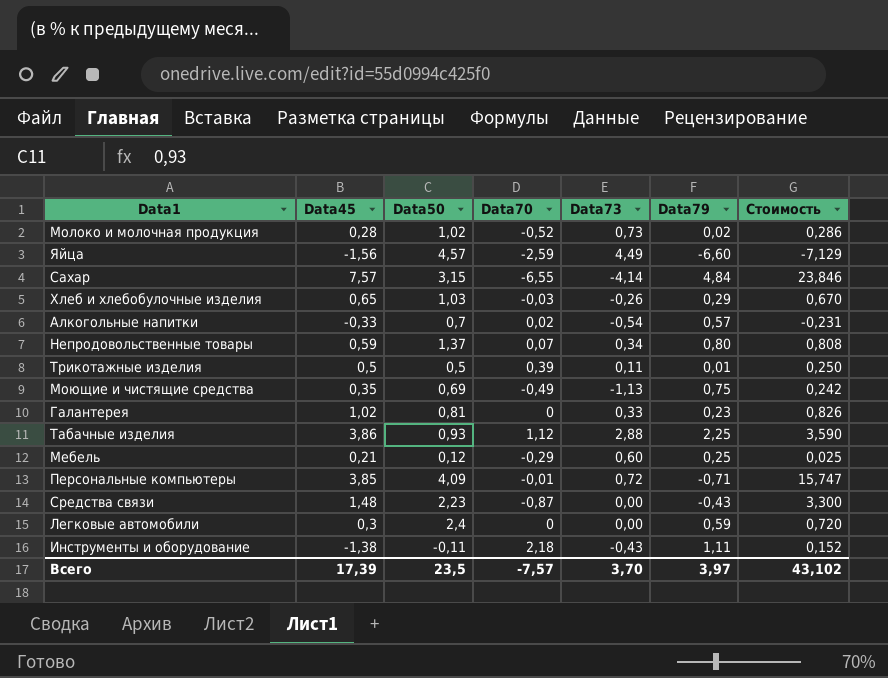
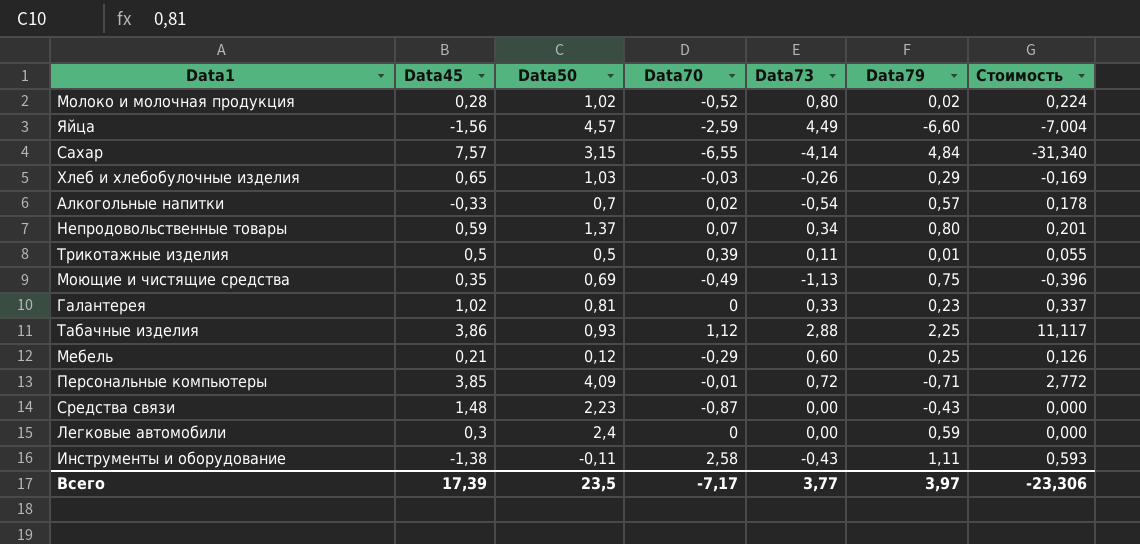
column Стоимость | formula: [Data45] * [Data50] -> [Data45] * [Data73]
Молоко и молочная продукция | Data73: 0,73 -> 0,80
Инструменты и оборудование | Data70: 2,18 -> 2,58
Всего | Data70: -7,57 -> -7,17
Всего | Data73: 3,70 -> 3,77
Всего | Стоимость: 43,102 -> -23,306

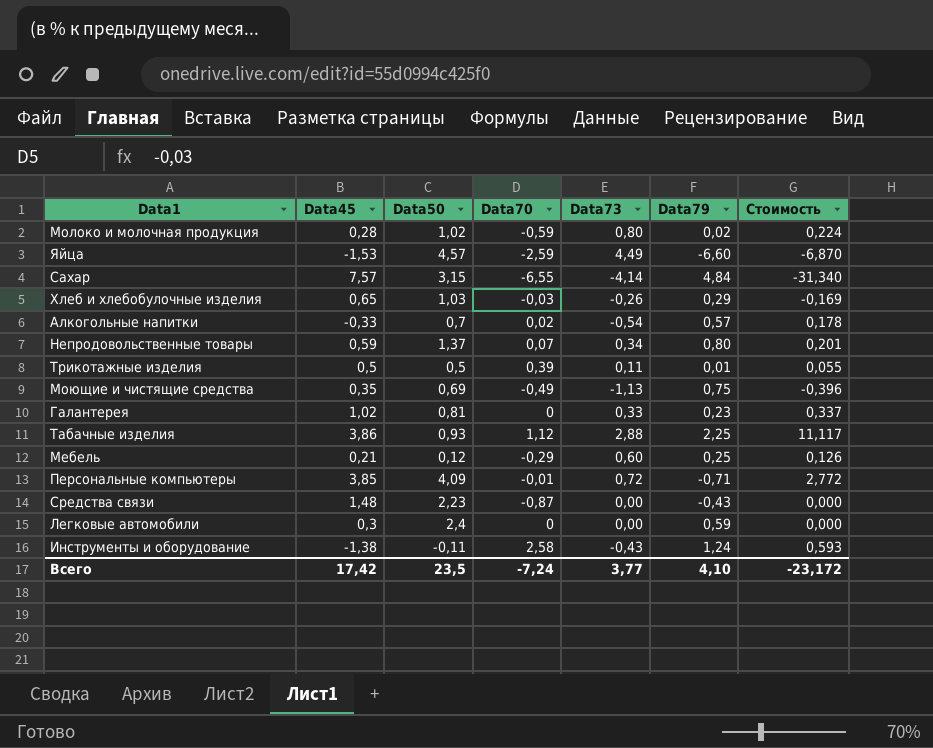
Молоко и молочная продукция | Data70: -0,52 -> -0,59
Яйца | Data45: -1,56 -> -1,53
Яйца | Стоимость: -7,004 -> -6,870
Инструменты и оборудование | Data79: 1,11 -> 1,24
Всего | Data45: 17,39 -> 17,42
Всего | Data70: -7,17 -> -7,24
Всего | Data79: 3,97 -> 4,10
Всего | Стоимость: -23,306 -> -23,172

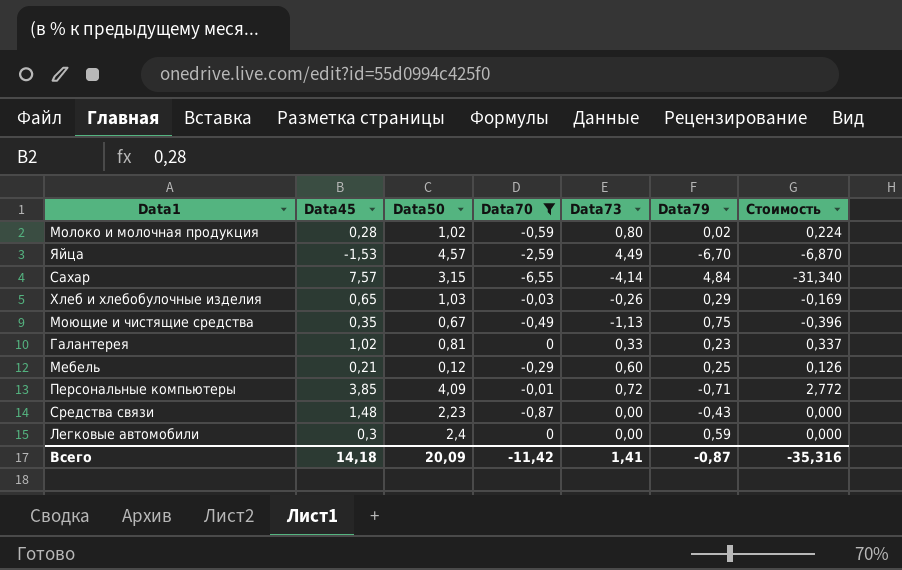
filter: none -> Data70 <= 0
Яйца | Data79: -6,60 -> -6,70
Моющие и чистящие средства | Data50: 0,69 -> 0,67
Всего | Data45: 17,42 -> 14,18
Всего | Data50: 23,5 -> 20,09
Всего | Data70: -7,24 -> -11,42
Всего | Data73: 3,77 -> 1,41
Всего | Data79: 4,10 -> -0,87
Всего | Стоимость: -23,172 -> -35,316

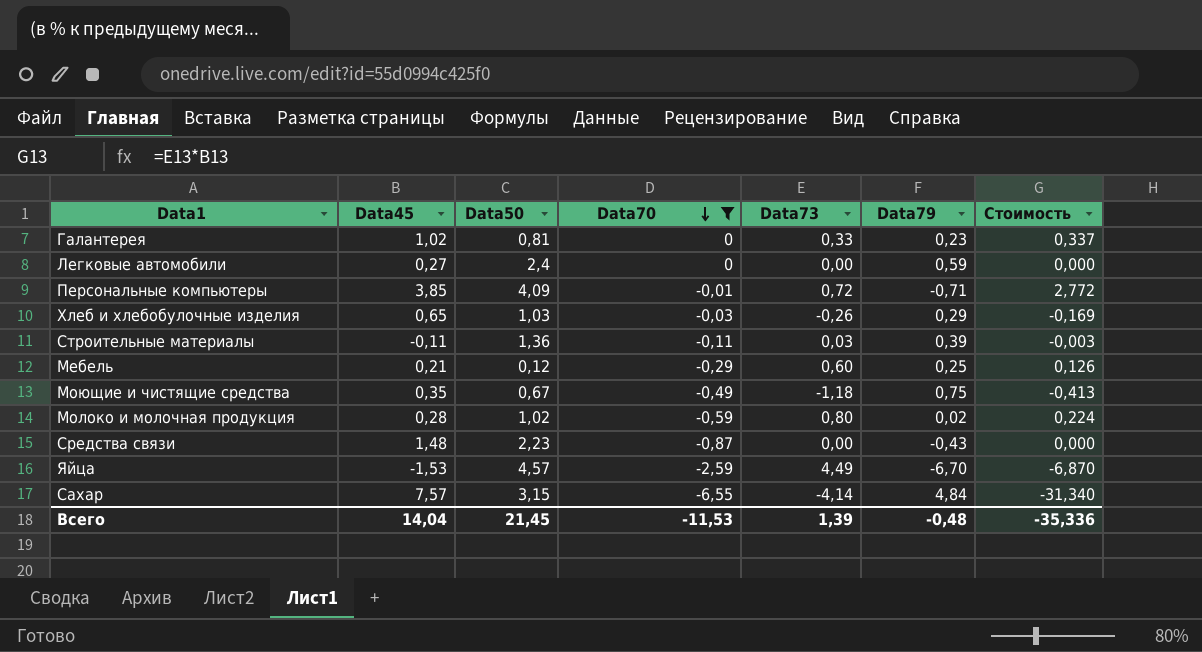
row order: none -> Data70 descending
Легковые автомобили | Data45: 0,3 -> 0,27
row Строительные материалы: none -> -0,11 | 1,36 | -0,11 | 0,03 | 0,39 | -0,003
Моющие и чистящие средства | Data73: -1,13 -> -1,18
Моющие и чистящие средства | Стоимость: -0,396 -> -0,413
Всего | Data45: 14,18 -> 14,04
Всего | Data50: 20,09 -> 21,45
Всего | Data70: -11,42 -> -11,53
Всего | Data73: 1,41 -> 1,39
Всего | Data79: -0,87 -> -0,48
Всего | Стоимость: -35,316 -> -35,336

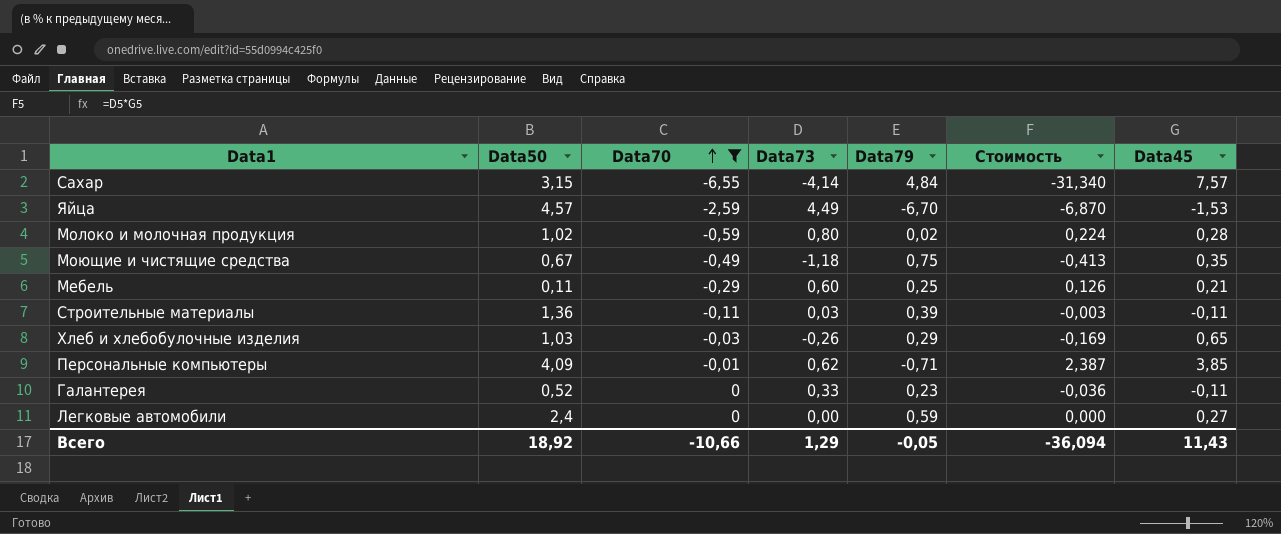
row order: Data70 descending -> Data70 ascending
column Data45 | position: 2 -> 7
row Средства связи: 1,48 | 2,23 | -0,87 | 0,00 | -0,43 | 0,000 -> none
Мебель | Data50: 0,12 -> 0,11
Персональные компьютеры | Data73: 0,72 -> 0,62
Персональные компьютеры | Стоимость: 2,772 -> 2,387
Галантерея | Data50: 0,81 -> 0,52
Галантерея | Стоимость: 0,337 -> -0,036
Галантерея | Data45: 1,02 -> -0,11
Всего | Data50: 21,45 -> 18,92
Всего | Data70: -11,53 -> -10,66
Всего | Data73: 1,39 -> 1,29
Всего | Data79: -0,48 -> -0,05
Всего | Стоимость: -35,336 -> -36,094
Всего | Data45: 14,04 -> 11,43

